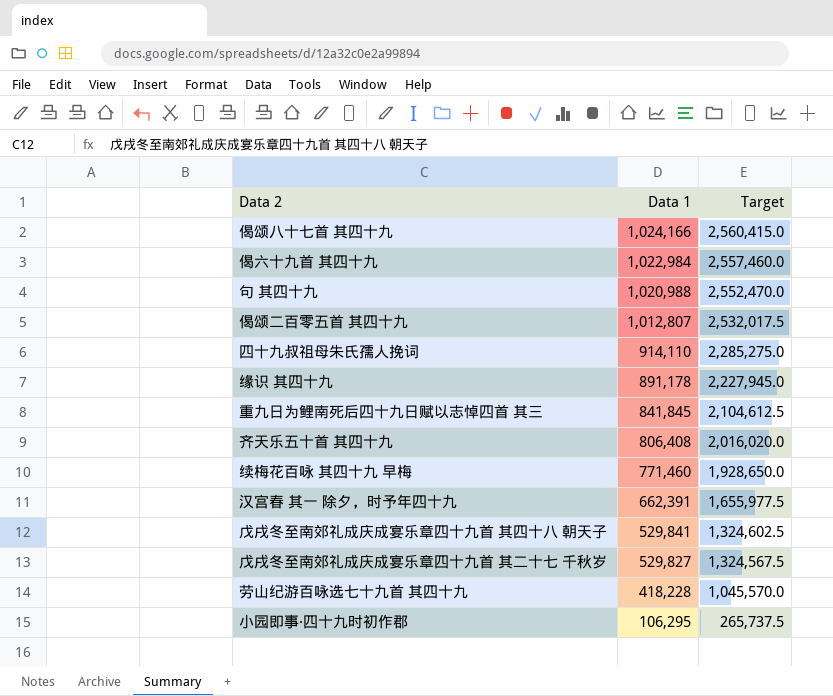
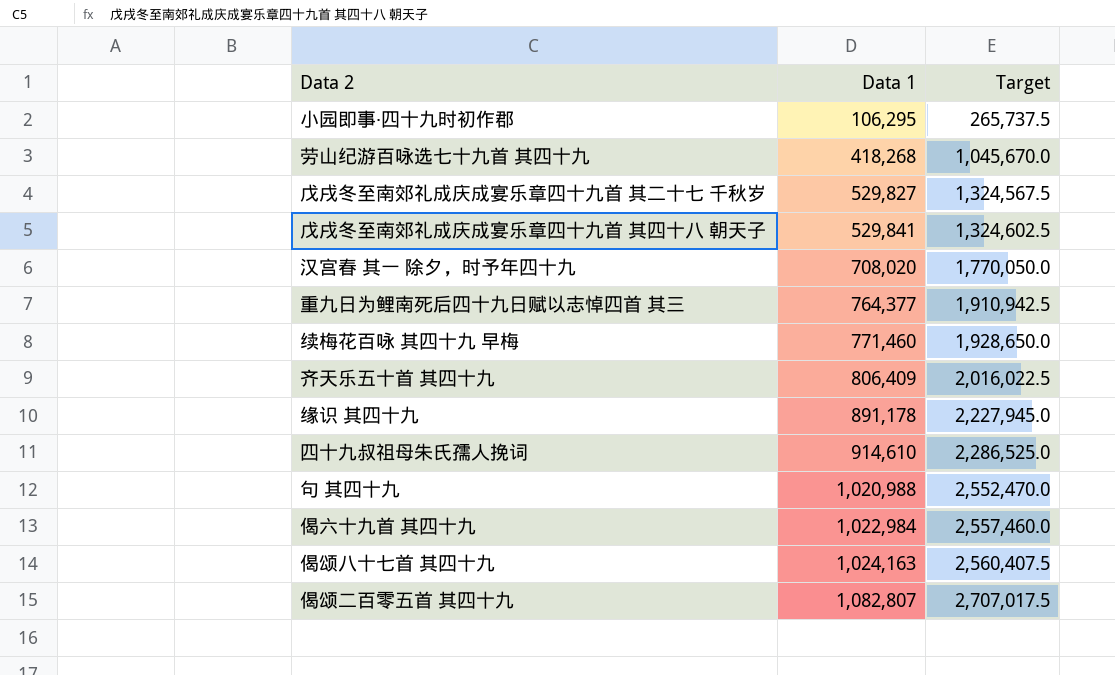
row order: Data 1 descending -> Data 1 ascending
劳山纪游百咏选七十九首 其四十九 | Data 1: 418,228 -> 418,268
劳山纪游百咏选七十九首 其四十九 | Target: 1,045,570.0 -> 1,045,670.0
汉宫春 其一 除夕，时予年四十九 | Data 1: 662,391 -> 708,020
汉宫春 其一 除夕，时予年四十九 | Target: 1,655,977.5 -> 1,770,050.0
重九日为鲤南死后四十九日赋以志悼四首 其三 | Data 1: 841,845 -> 764,377
重九日为鲤南死后四十九日赋以志悼四首 其三 | Target: 2,104,612.5 -> 1,910,942.5
齐天乐五十首 其四十九 | Data 1: 806,408 -> 806,409
齐天乐五十首 其四十九 | Target: 2,016,020.0 -> 2,016,022.5
四十九叔祖母朱氏孺人挽词 | Data 1: 914,110 -> 914,610
四十九叔祖母朱氏孺人挽词 | Target: 2,285,275.0 -> 2,286,525.0
偈颂八十七首 其四十九 | Data 1: 1,024,166 -> 1,024,163
偈颂八十七首 其四十九 | Target: 2,560,415.0 -> 2,560,407.5
偈颂二百零五首 其四十九 | Data 1: 1,012,807 -> 1,082,807
偈颂二百零五首 其四十九 | Target: 2,532,017.5 -> 2,707,017.5

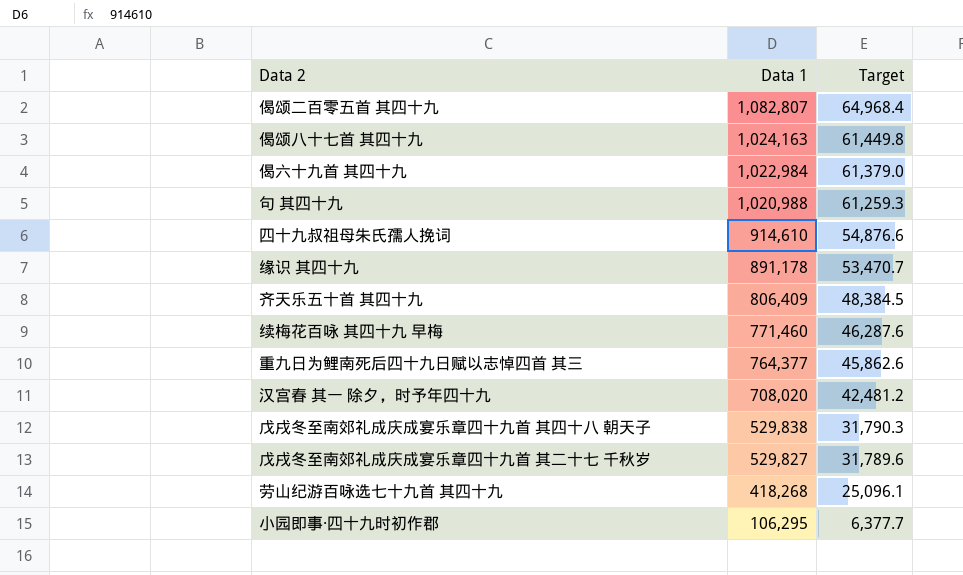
row order: Data 1 ascending -> Data 1 descending
column Target | formula: [Data 1] * 2.5 -> [Data 1] * 0.06
戊戌冬至南郊礼成庆成宴乐章四十九首 其四十八 朝天子 | Data 1: 529,841 -> 529,838

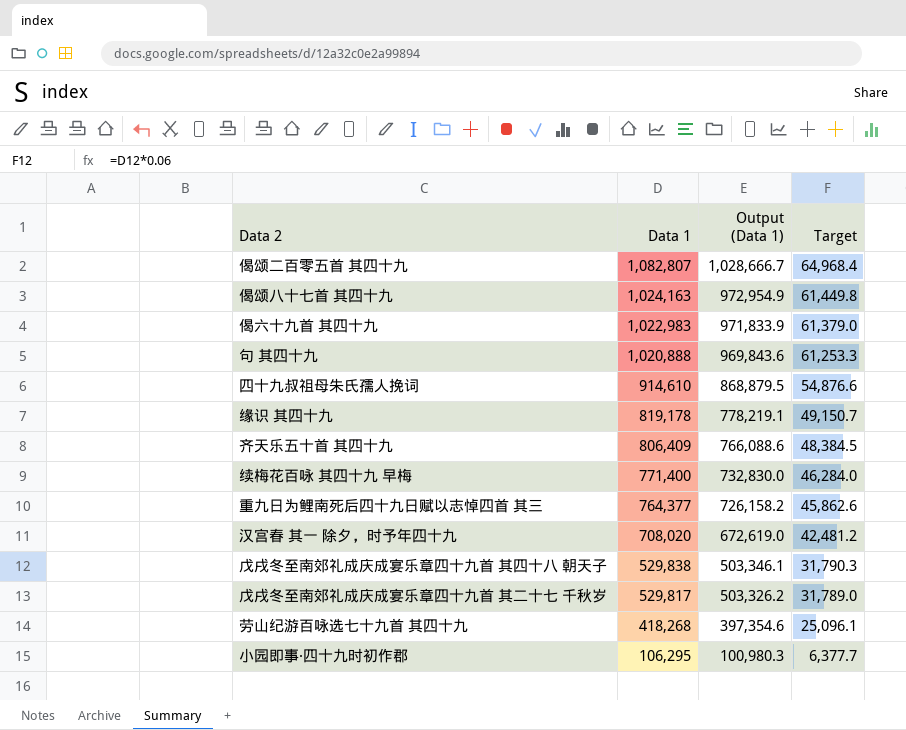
column Output (Data 1) | formula: none -> [Data 1] * 0.95
偈六十九首 其四十九 | Data 1: 1,022,984 -> 1,022,983
句 其四十九 | Data 1: 1,020,988 -> 1,020,888
句 其四十九 | Target: 61,259.3 -> 61,253.3
缘识 其四十九 | Data 1: 891,178 -> 819,178
缘识 其四十九 | Target: 53,470.7 -> 49,150.7
续梅花百咏 其四十九 早梅 | Data 1: 771,460 -> 771,400
续梅花百咏 其四十九 早梅 | Target: 46,287.6 -> 46,284.0
戊戌冬至南郊礼成庆成宴乐章四十九首 其二十七 千秋岁 | Data 1: 529,827 -> 529,817
戊戌冬至南郊礼成庆成宴乐章四十九首 其二十七 千秋岁 | Target: 31,789.6 -> 31,789.0

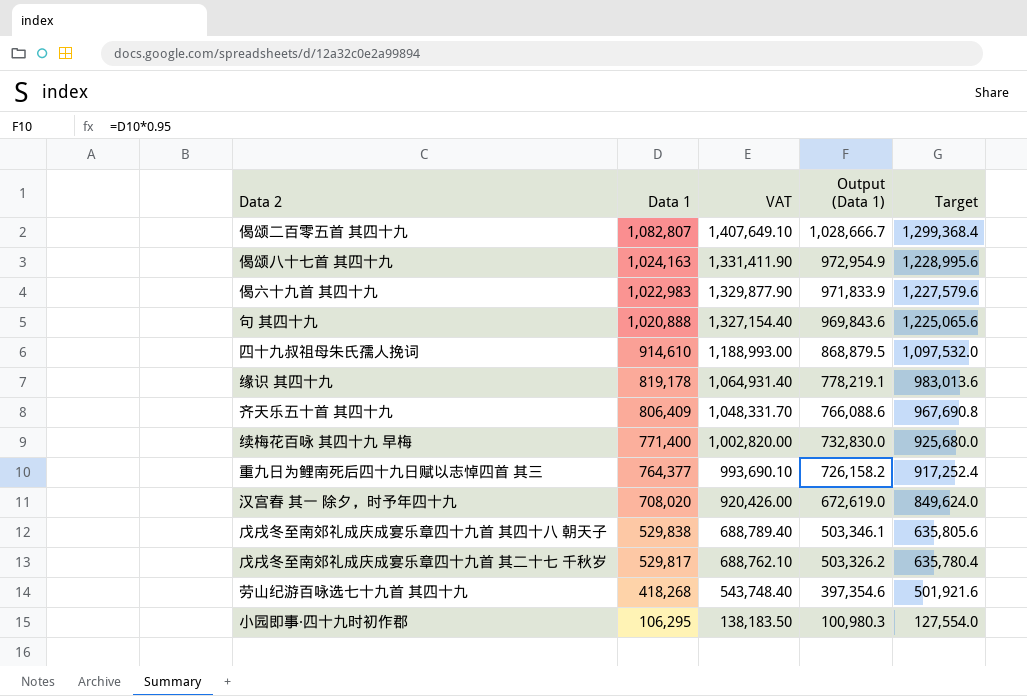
column VAT | formula: none -> [Data 1] * 1.3
column Target | formula: [Data 1] * 0.06 -> [Data 1] * 1.2

